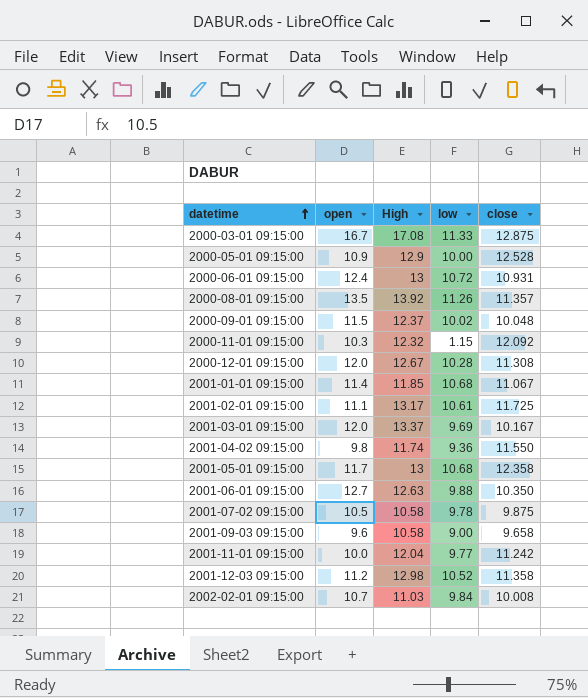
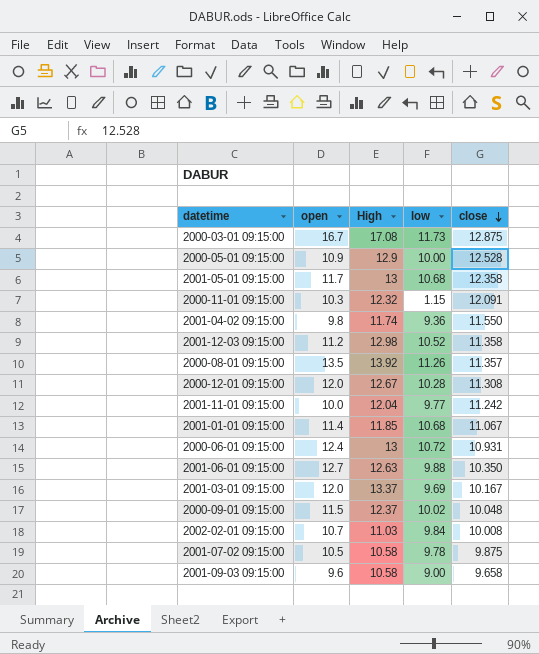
row order: datetime ascending -> close descending
row 2001-02-01 09:15:00: 11.1 | 13.17 | 10.61 | 11.725 -> none
2000-03-01 09:15:00 | low: 11.33 -> 11.73
2000-11-01 09:15:00 | close: 12.092 -> 12.091

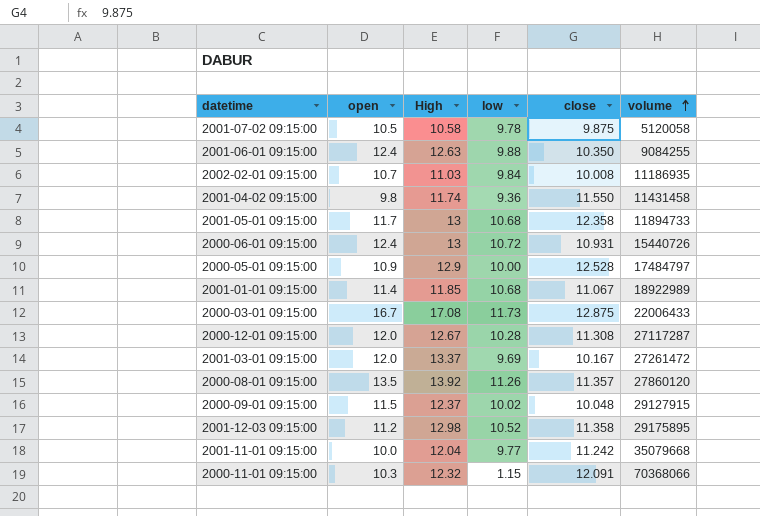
row order: close descending -> volume ascending
column volume | position: none -> 6
row 2001-09-03 09:15:00: 9.6 | 10.58 | 9.00 | 9.658 -> none
2001-06-01 09:15:00 | open: 12.7 -> 12.4

